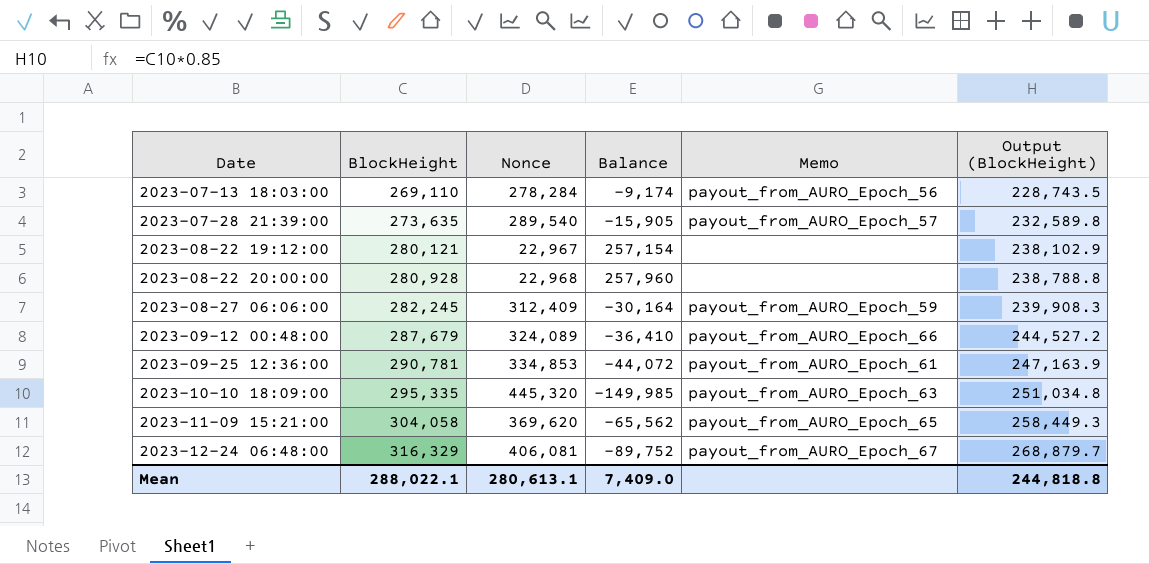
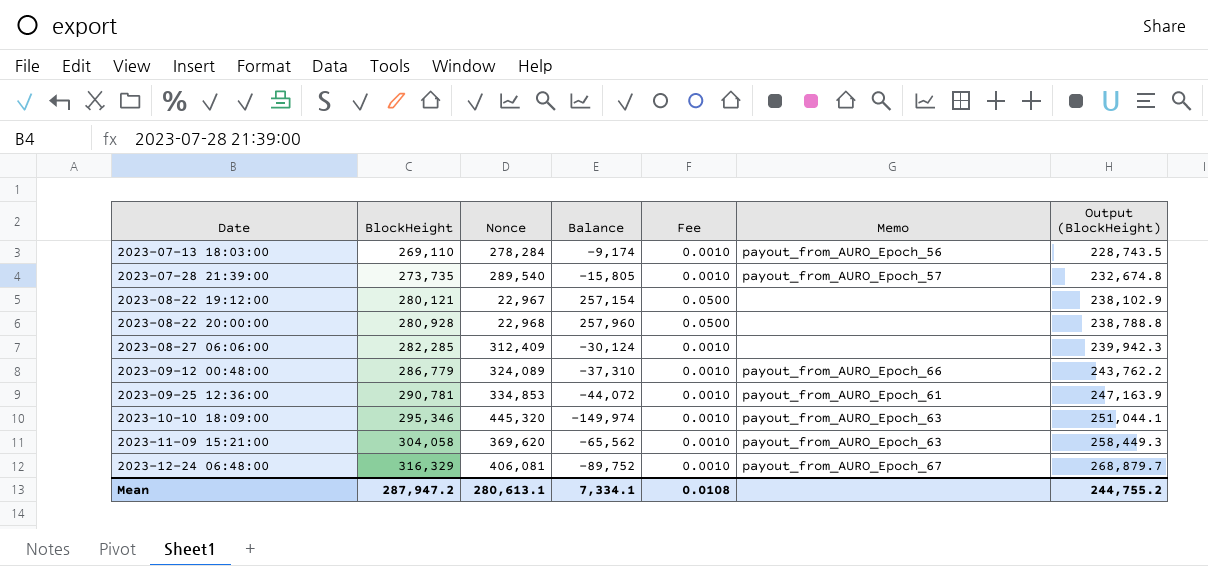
column Fee | position: none -> 5
2023-07-28 21:39:00 | BlockHeight: 273,635 -> 273,735
2023-07-28 21:39:00 | Balance: -15,905 -> -15,805
2023-07-28 21:39:00 | Output (BlockHeight): 232,589.8 -> 232,674.8
2023-08-27 06:06:00 | BlockHeight: 282,245 -> 282,285
2023-08-27 06:06:00 | Balance: -30,164 -> -30,124
2023-08-27 06:06:00 | Memo: payout_from_AURO_Epoch_59 -> none
2023-08-27 06:06:00 | Output (BlockHeight): 239,908.3 -> 239,942.3
2023-09-12 00:48:00 | BlockHeight: 287,679 -> 286,779
2023-09-12 00:48:00 | Balance: -36,410 -> -37,310
2023-09-12 00:48:00 | Output (BlockHeight): 244,527.2 -> 243,762.2
2023-10-10 18:09:00 | BlockHeight: 295,335 -> 295,346
2023-10-10 18:09:00 | Balance: -149,985 -> -149,974
2023-10-10 18:09:00 | Output (BlockHeight): 251,034.8 -> 251,044.1
2023-11-09 15:21:00 | Memo: payout_from_AURO_Epoch_65 -> payout_from_AURO_Epoch_63
Mean | BlockHeight: 288,022.1 -> 287,947.2
Mean | Balance: 7,409.0 -> 7,334.1
Mean | Output (BlockHeight): 244,818.8 -> 244,755.2

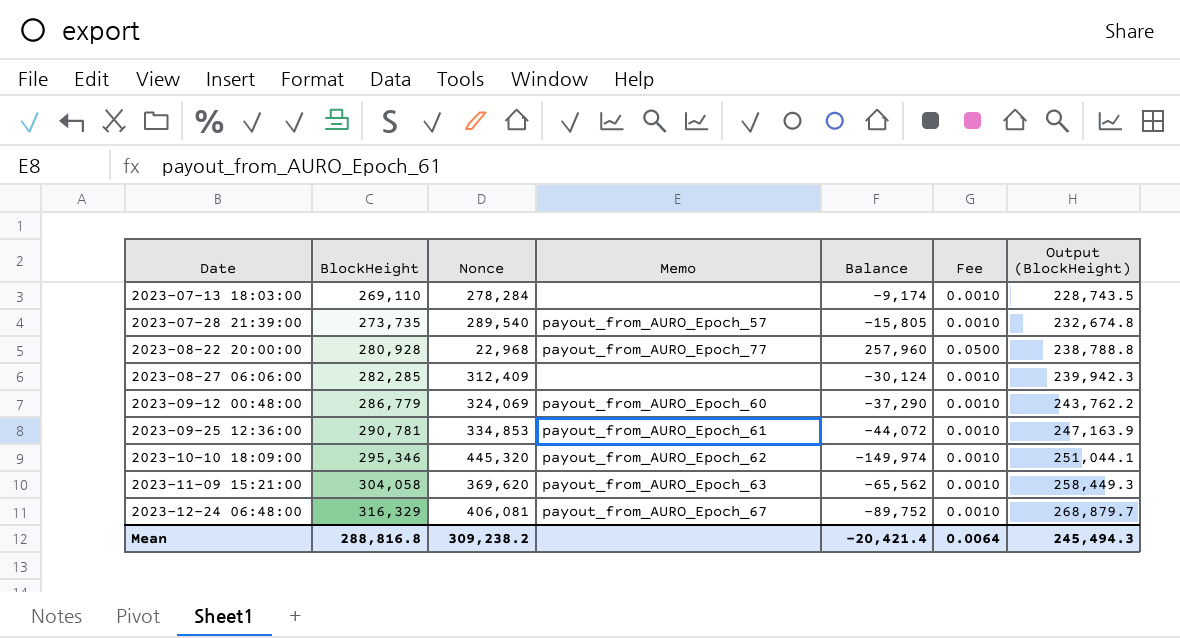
column Memo | position: 6 -> 4
row 2023-08-22 19:12:00: 280,121 | 22,967 | 257,154 | 0.0500 | none | 238,102.9 -> none
2023-07-13 18:03:00 | Memo: payout_from_AURO_Epoch_56 -> none
2023-08-22 20:00:00 | Memo: none -> payout_from_AURO_Epoch_77
2023-09-12 00:48:00 | Nonce: 324,089 -> 324,069
2023-09-12 00:48:00 | Memo: payout_from_AURO_Epoch_66 -> payout_from_AURO_Epoch_60
2023-09-12 00:48:00 | Balance: -37,310 -> -37,290
2023-10-10 18:09:00 | Memo: payout_from_AURO_Epoch_63 -> payout_from_AURO_Epoch_62
Mean | BlockHeight: 287,947.2 -> 288,816.8
Mean | Nonce: 280,613.1 -> 309,238.2
Mean | Balance: 7,334.1 -> -20,421.4
Mean | Fee: 0.0108 -> 0.0064
Mean | Output (BlockHeight): 244,755.2 -> 245,494.3

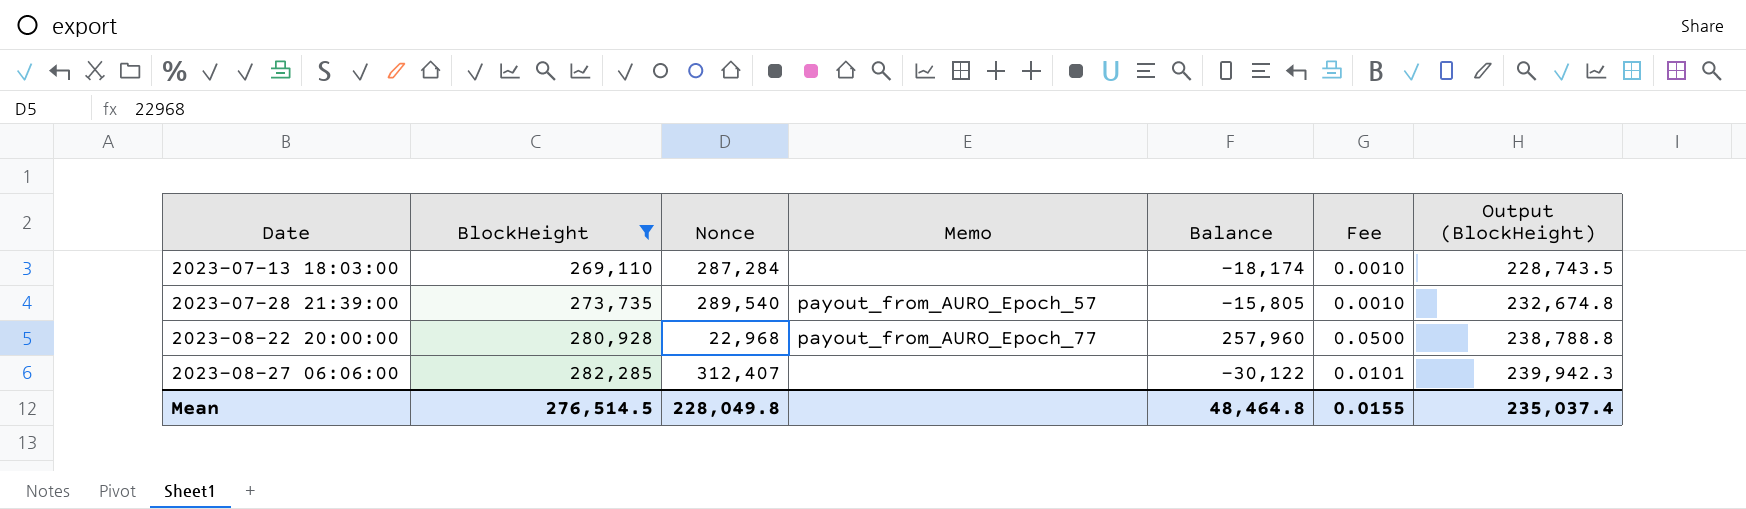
filter: none -> BlockHeight <= 282,285
2023-07-13 18:03:00 | Nonce: 278,284 -> 287,284
2023-07-13 18:03:00 | Balance: -9,174 -> -18,174
2023-08-27 06:06:00 | Nonce: 312,409 -> 312,407
2023-08-27 06:06:00 | Balance: -30,124 -> -30,122
2023-08-27 06:06:00 | Fee: 0.0010 -> 0.0101
Mean | BlockHeight: 288,816.8 -> 276,514.5
Mean | Nonce: 309,238.2 -> 228,049.8
Mean | Balance: -20,421.4 -> 48,464.8
Mean | Fee: 0.0064 -> 0.0155
Mean | Output (BlockHeight): 245,494.3 -> 235,037.4

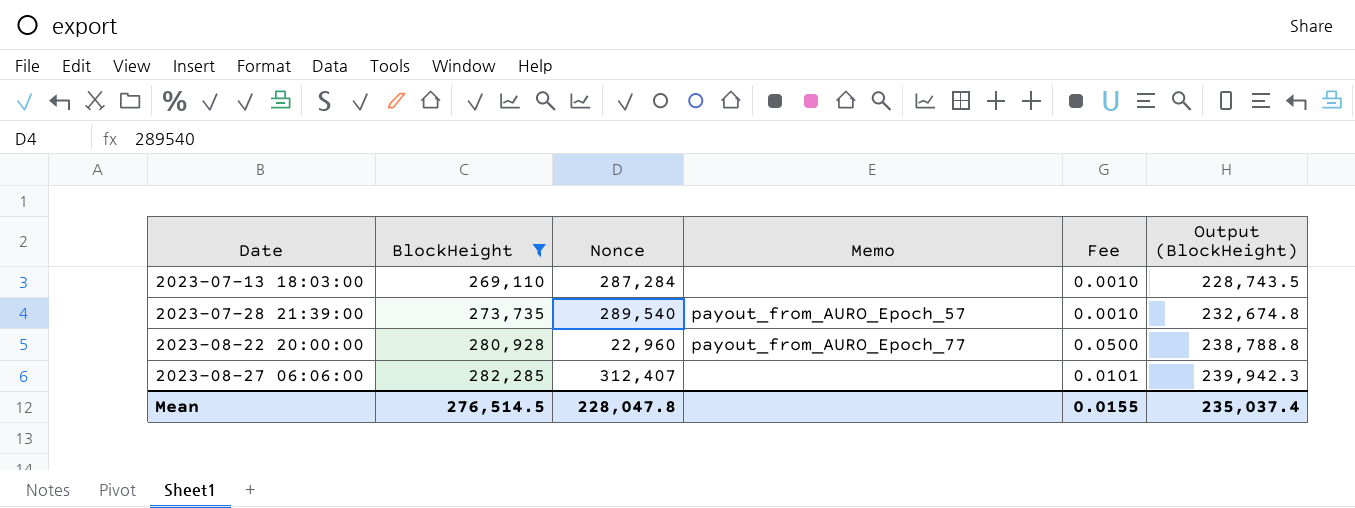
column Balance | formula: [BlockHeight] - [Nonce] -> none
2023-08-22 20:00:00 | Nonce: 22,968 -> 22,960
Mean | Nonce: 228,049.8 -> 228,047.8

